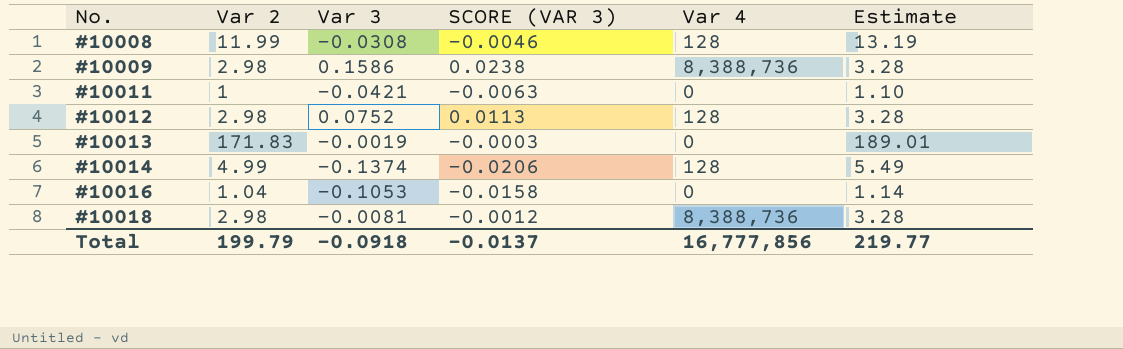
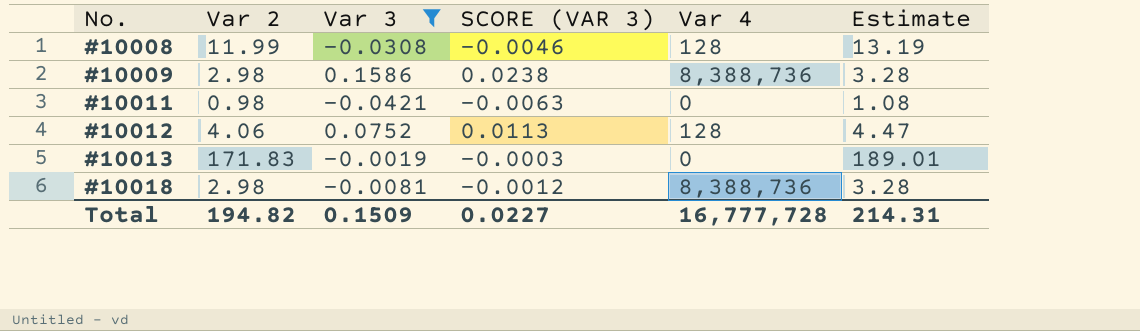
filter: none -> Var 3 >= -0.0421
#10011 | Var 2: 1 -> 0.98
#10011 | Estimate: 1.10 -> 1.08
#10012 | Var 2: 2.98 -> 4.06
#10012 | Estimate: 3.28 -> 4.47
Total | Var 2: 199.79 -> 194.82
Total | Var 3: -0.0918 -> 0.1509
Total | SCORE (VAR 3): -0.0137 -> 0.0227
Total | Var 4: 16,777,856 -> 16,777,728
Total | Estimate: 219.77 -> 214.31

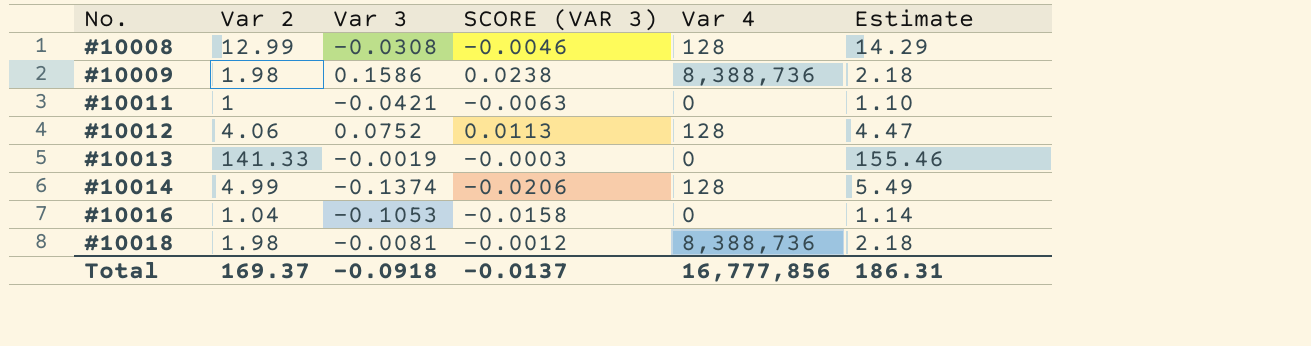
filter: Var 3 >= -0.0421 -> none
#10008 | Var 2: 11.99 -> 12.99
#10008 | Estimate: 13.19 -> 14.29
#10009 | Var 2: 2.98 -> 1.98
#10009 | Estimate: 3.28 -> 2.18
#10011 | Var 2: 0.98 -> 1
#10011 | Estimate: 1.08 -> 1.10
#10013 | Var 2: 171.83 -> 141.33
#10013 | Estimate: 189.01 -> 155.46
#10018 | Var 2: 2.98 -> 1.98
#10018 | Estimate: 3.28 -> 2.18
Total | Var 2: 194.82 -> 169.37
Total | Var 3: 0.1509 -> -0.0918
Total | SCORE (VAR 3): 0.0227 -> -0.0137
Total | Var 4: 16,777,728 -> 16,777,856
Total | Estimate: 214.31 -> 186.31

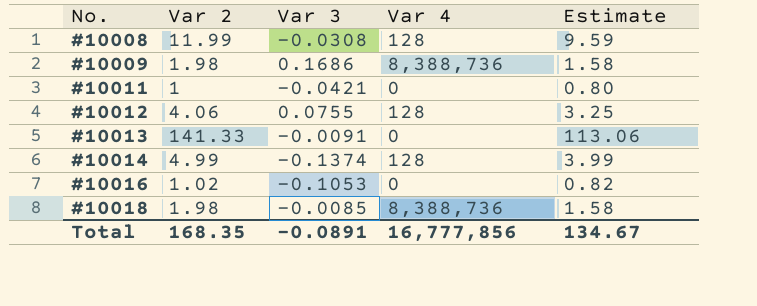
column SCORE (VAR 3) | formula: [Var 3] * 0.15 -> none
column Estimate | formula: [Var 2] * 1.1 -> [Var 2] * 0.8
#10008 | Var 2: 12.99 -> 11.99
#10009 | Var 3: 0.1586 -> 0.1686
#10012 | Var 3: 0.0752 -> 0.0755
#10013 | Var 3: -0.0019 -> -0.0091
#10016 | Var 2: 1.04 -> 1.02
#10018 | Var 3: -0.0081 -> -0.0085
Total | Var 2: 169.37 -> 168.35
Total | Var 3: -0.0918 -> -0.0891
Total | Estimate: 186.31 -> 134.67

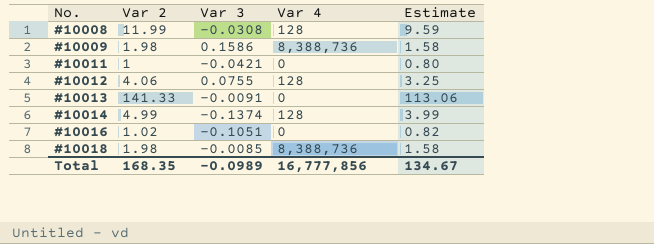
#10009 | Var 3: 0.1686 -> 0.1586
#10016 | Var 3: -0.1053 -> -0.1051
Total | Var 3: -0.0891 -> -0.0989

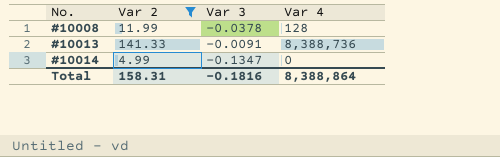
filter: none -> Var 2 >= 4.99
column Estimate | formula: [Var 2] * 0.8 -> none
#10008 | Var 3: -0.0308 -> -0.0378
#10013 | Var 4: 0 -> 8,388,736
#10014 | Var 3: -0.1374 -> -0.1347
#10014 | Var 4: 128 -> 0
Total | Var 2: 168.35 -> 158.31
Total | Var 3: -0.0989 -> -0.1816
Total | Var 4: 16,777,856 -> 8,388,864

